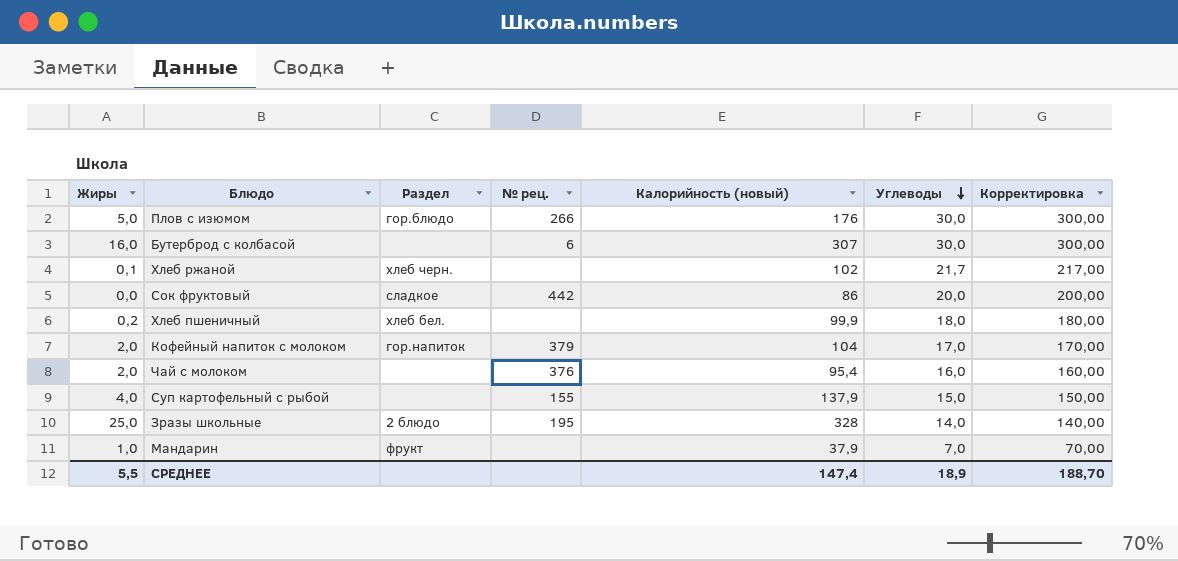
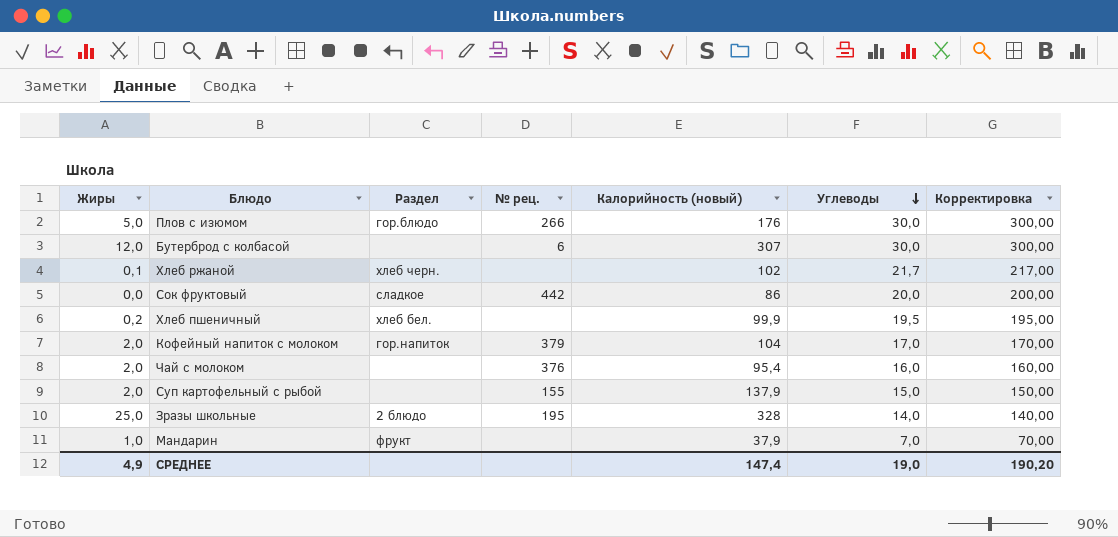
Бутерброд с колбасой | Жиры: 16,0 -> 12,0
Хлеб пшеничный | Углеводы: 18,0 -> 19,5
Хлеб пшеничный | Корректировка: 180,00 -> 195,00
Суп картофельный с рыбой | Жиры: 4,0 -> 2,0
СРЕДНЕЕ | Жиры: 5,5 -> 4,9
СРЕДНЕЕ | Углеводы: 18,9 -> 19,0
СРЕДНЕЕ | Корректировка: 188,70 -> 190,20

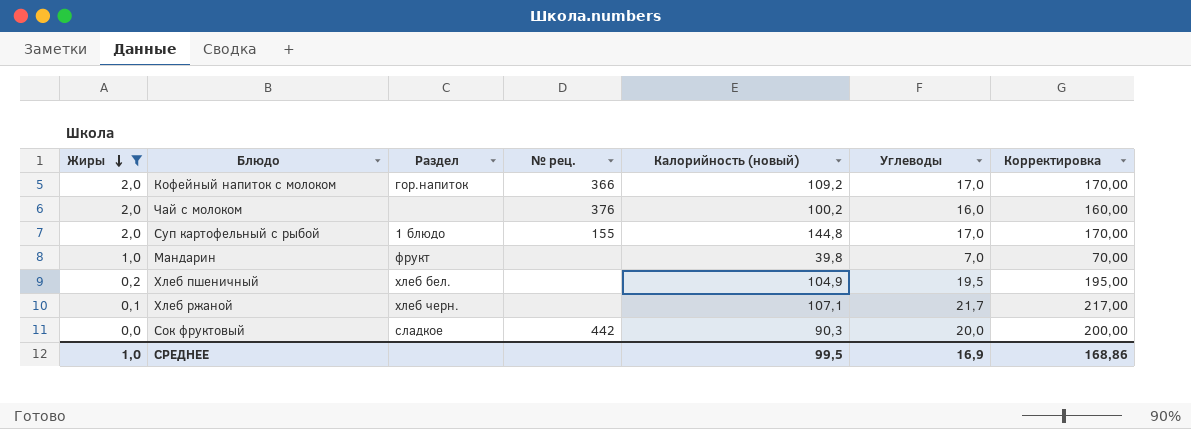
filter: none -> Жиры <= 2,0
row order: Углеводы descending -> Жиры descending
Кофейный напиток с молоком | № рец.: 379 -> 366
Кофейный напиток с молоком | Калорийность (новый): 104 -> 109,2
Чай с молоком | Калорийность (новый): 95,4 -> 100,2
Суп картофельный с рыбой | Раздел: none -> 1 блюдо
Суп картофельный с рыбой | Калорийность (новый): 137,9 -> 144,8
Суп картофельный с рыбой | Углеводы: 15,0 -> 17,0
Суп картофельный с рыбой | Корректировка: 150,00 -> 170,00
Мандарин | Калорийность (новый): 37,9 -> 39,8
Хлеб пшеничный | Калорийность (новый): 99,9 -> 104,9
Хлеб ржаной | Калорийность (новый): 102 -> 107,1
Сок фруктовый | Калорийность (новый): 86 -> 90,3
СРЕДНЕЕ | Жиры: 4,9 -> 1,0
СРЕДНЕЕ | Калорийность (новый): 147,4 -> 99,5
СРЕДНЕЕ | Углеводы: 19,0 -> 16,9
СРЕДНЕЕ | Корректировка: 190,20 -> 168,86

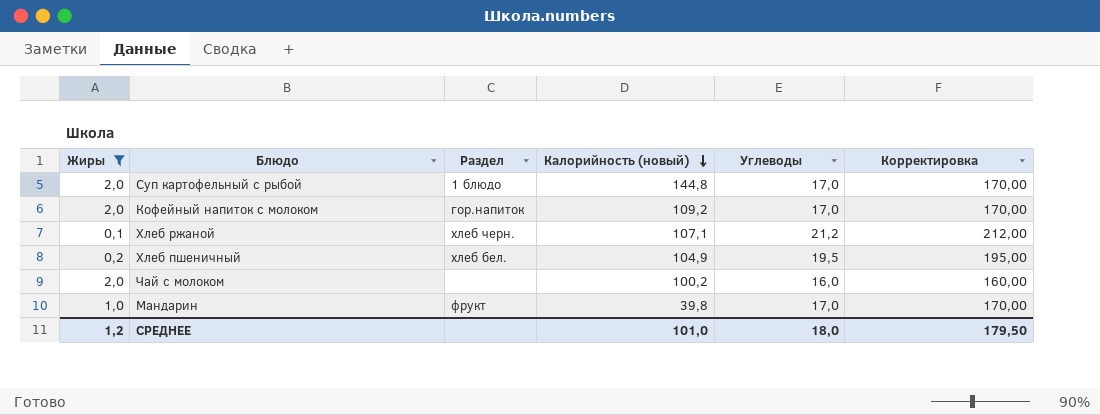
row order: Жиры descending -> Калорийность (новый) descending
column № рец. | position: 4 -> none
row Сок фруктовый: 0,0 | сладкое | 442 | 90,3 | 20,0 | 200,00 -> none
Хлеб ржаной | Углеводы: 21,7 -> 21,2
Хлеб ржаной | Корректировка: 217,00 -> 212,00
Мандарин | Углеводы: 7,0 -> 17,0
Мандарин | Корректировка: 70,00 -> 170,00
СРЕДНЕЕ | Жиры: 1,0 -> 1,2
СРЕДНЕЕ | Калорийность (новый): 99,5 -> 101,0
СРЕДНЕЕ | Углеводы: 16,9 -> 18,0
СРЕДНЕЕ | Корректировка: 168,86 -> 179,50

